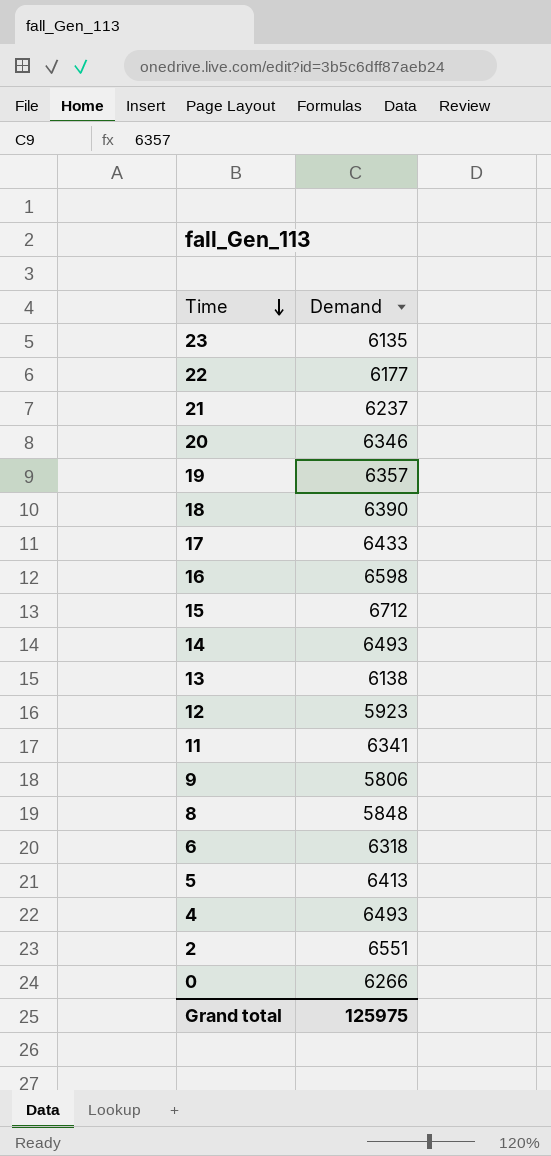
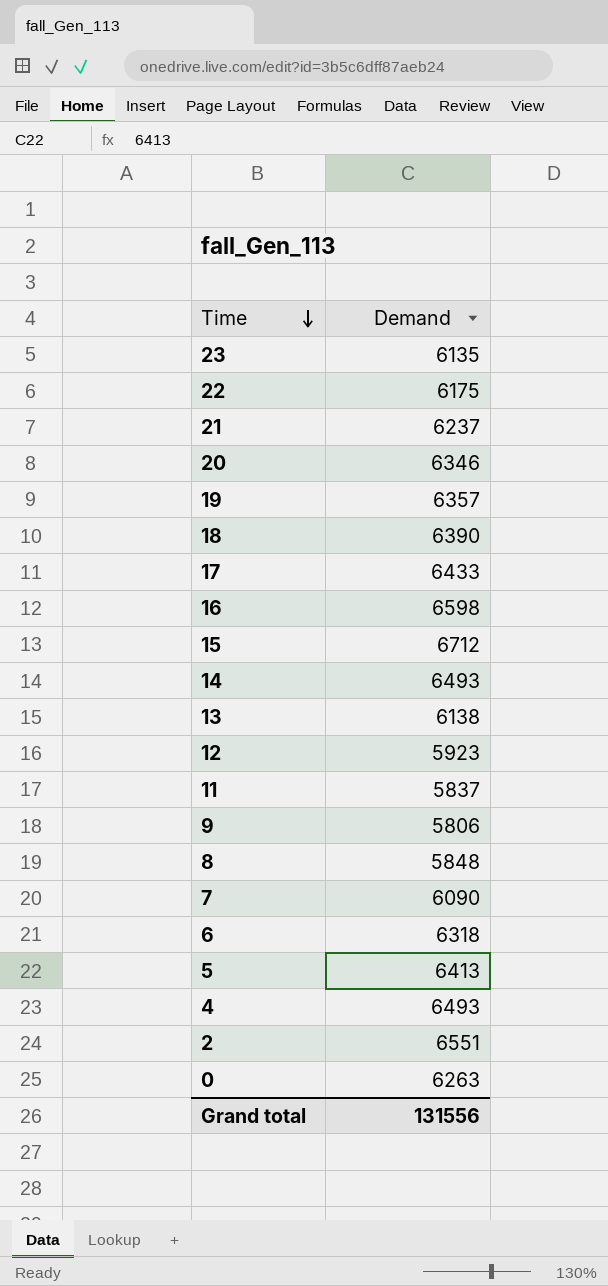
22 | Demand: 6177 -> 6175
11 | Demand: 6341 -> 5837
row 7: none -> 6090
0 | Demand: 6266 -> 6263
Grand total | Demand: 125975 -> 131556

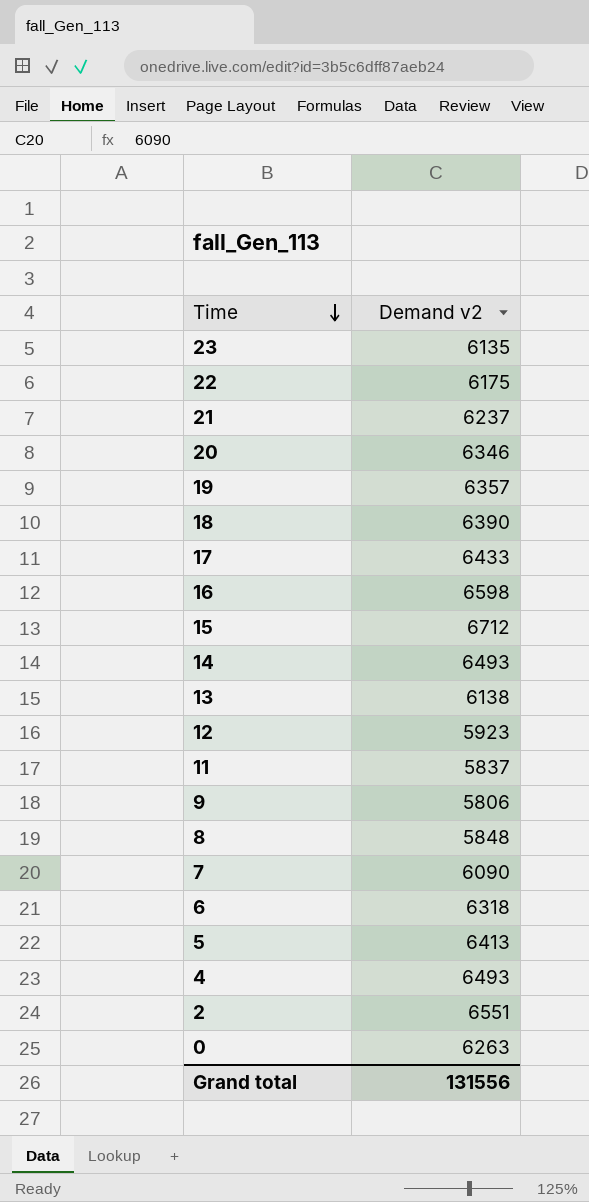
column name: Demand -> Demand v2

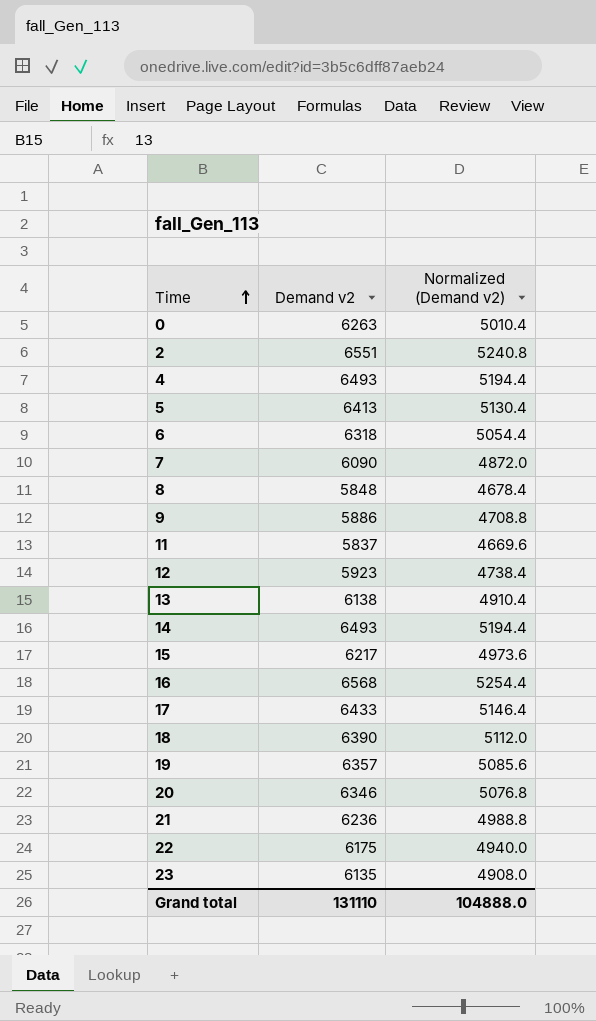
row order: Time descending -> Time ascending
column Normalized (Demand v2) | formula: none -> [Demand v2] * 0.8
9 | Demand v2: 5806 -> 5886
15 | Demand v2: 6712 -> 6217
16 | Demand v2: 6598 -> 6568
21 | Demand v2: 6237 -> 6236
Grand total | Demand v2: 131556 -> 131110

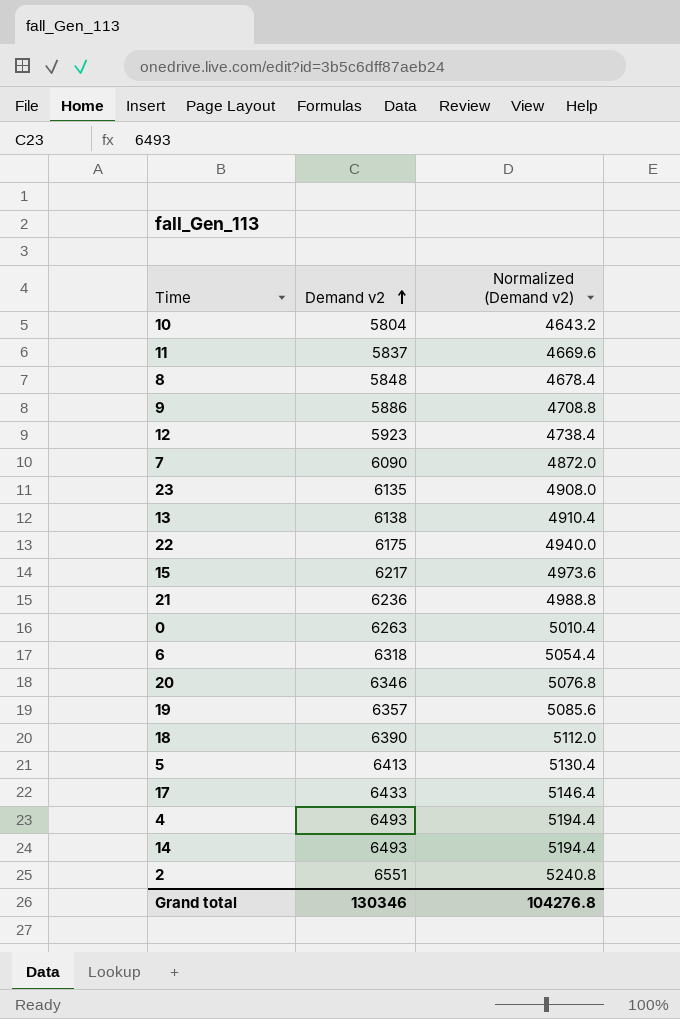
row order: Time ascending -> Demand v2 ascending
row 16: 6568 | 5254.4 -> none
row 10: none -> 5804 | 4643.2
Grand total | Demand v2: 131110 -> 130346
Grand total | Normalized (Demand v2): 104888.0 -> 104276.8

